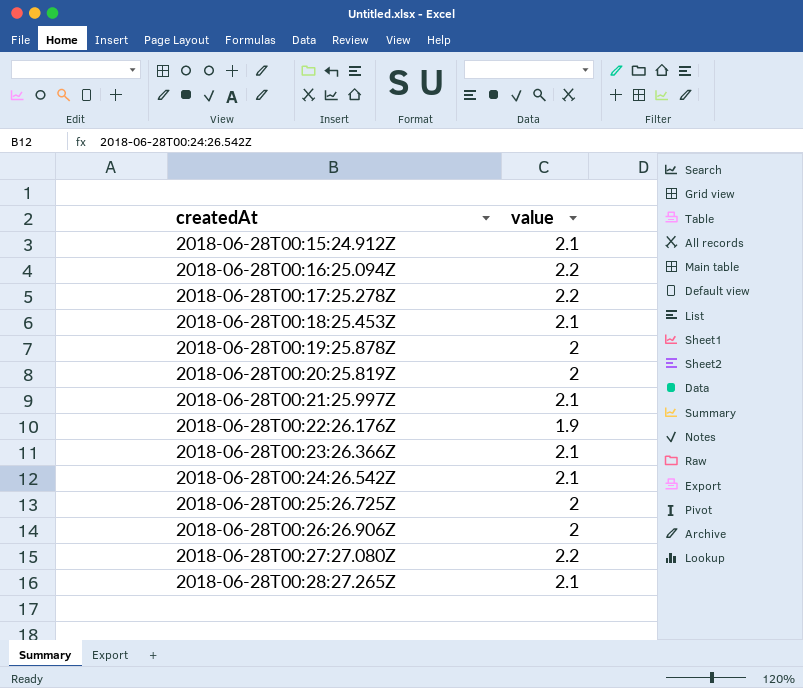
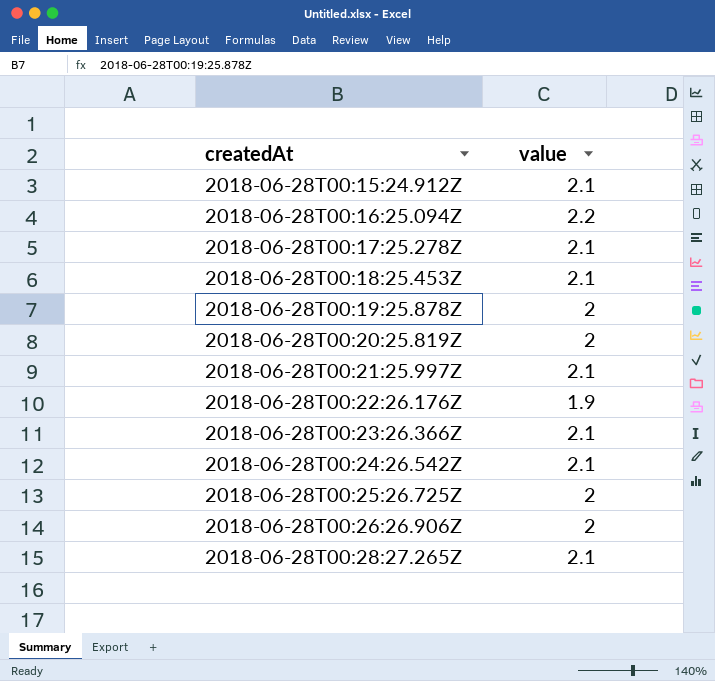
row 2018-06-28T00:27:27.080Z: 2.2 -> none
2018-06-28T00:17:25.278Z | value: 2.2 -> 2.1

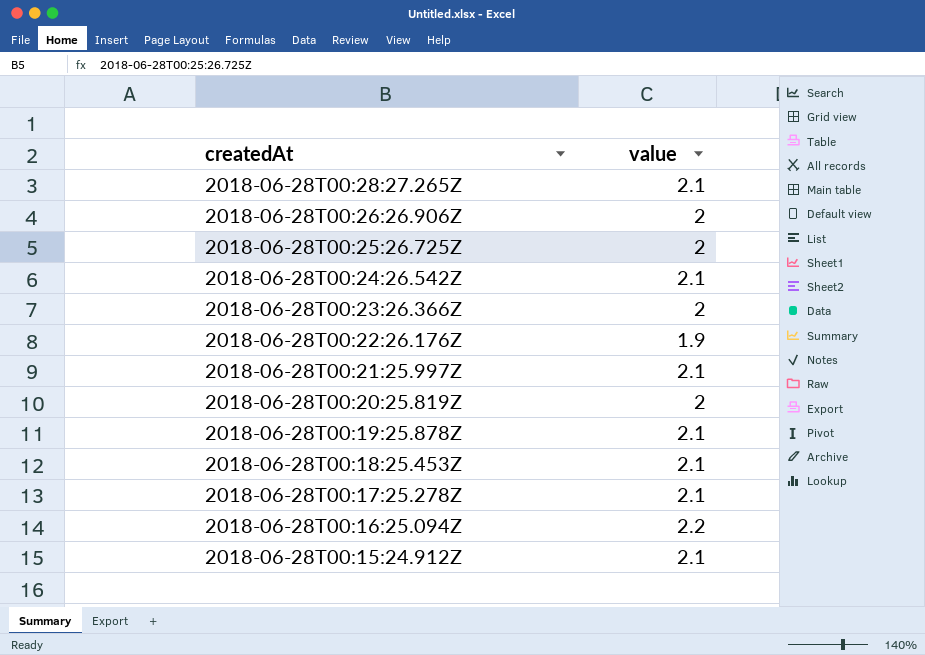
row order: createdAt ascending -> createdAt descending
2018-06-28T00:23:26.366Z | value: 2.1 -> 2
2018-06-28T00:19:25.878Z | value: 2 -> 2.1

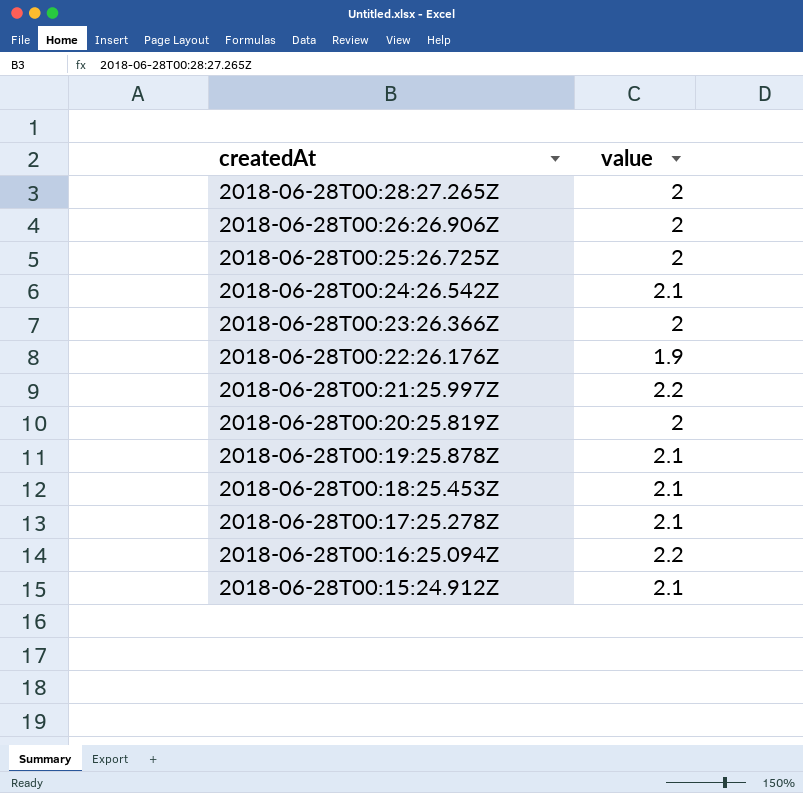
2018-06-28T00:28:27.265Z | value: 2.1 -> 2
2018-06-28T00:21:25.997Z | value: 2.1 -> 2.2

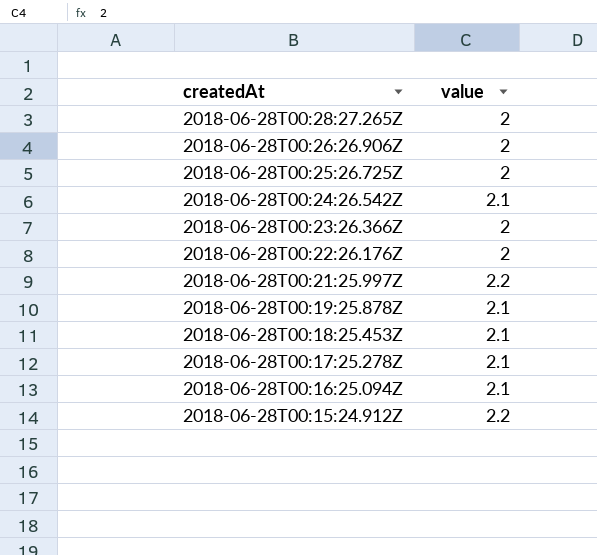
row 2018-06-28T00:20:25.819Z: 2 -> none
2018-06-28T00:22:26.176Z | value: 1.9 -> 2
2018-06-28T00:16:25.094Z | value: 2.2 -> 2.1
2018-06-28T00:15:24.912Z | value: 2.1 -> 2.2

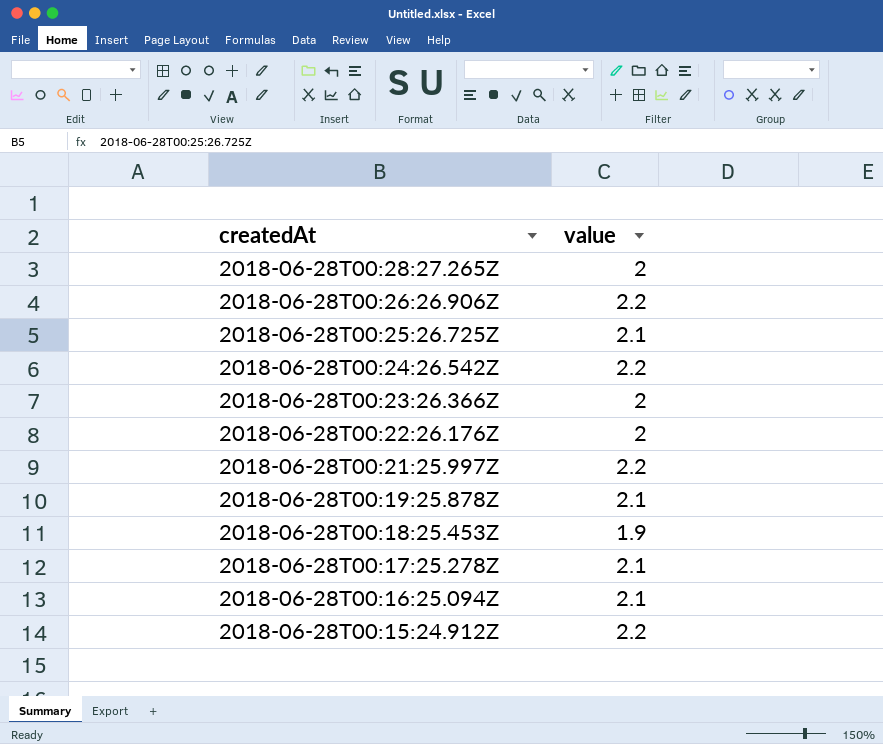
2018-06-28T00:26:26.906Z | value: 2 -> 2.2
2018-06-28T00:25:26.725Z | value: 2 -> 2.1
2018-06-28T00:24:26.542Z | value: 2.1 -> 2.2
2018-06-28T00:18:25.453Z | value: 2.1 -> 1.9

